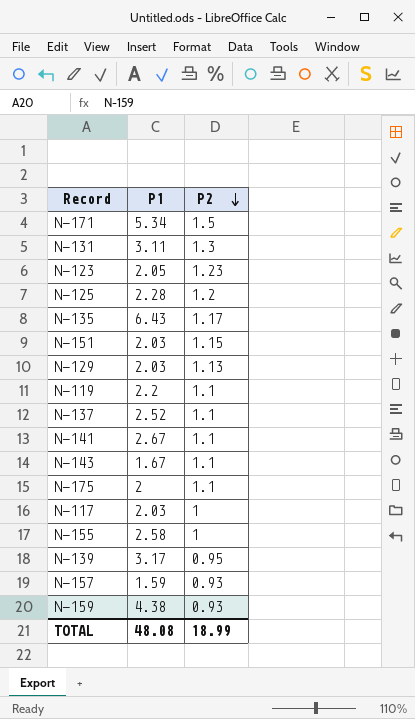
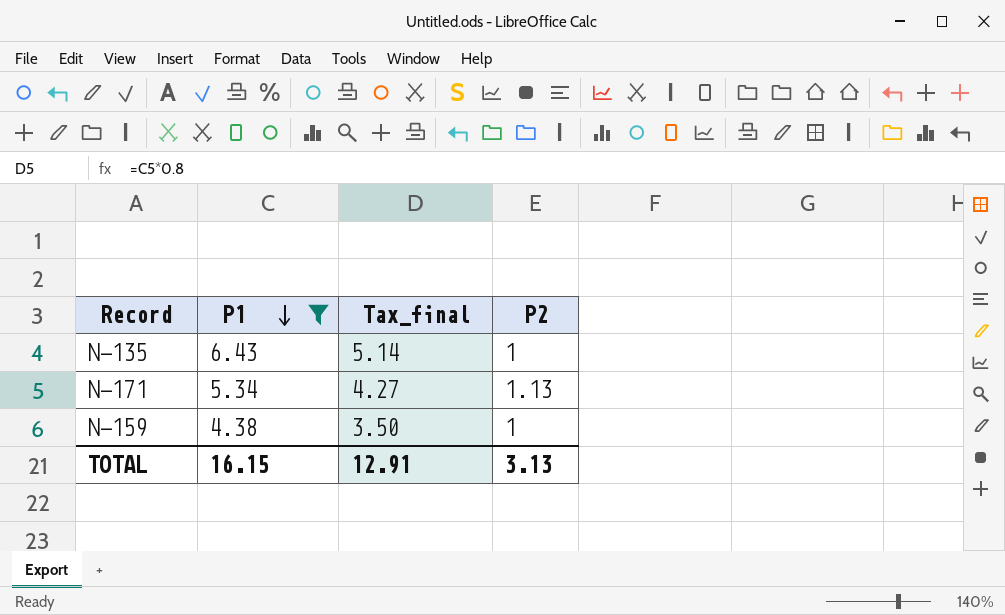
filter: none -> P1 >= 4.38
row order: P2 descending -> P1 descending
column Tax_final | formula: none -> [P1] * 0.8
N-135 | P2: 1.17 -> 1
N-171 | P2: 1.5 -> 1.13
N-159 | P2: 0.93 -> 1
TOTAL | P1: 48.08 -> 16.15
TOTAL | P2: 18.99 -> 3.13

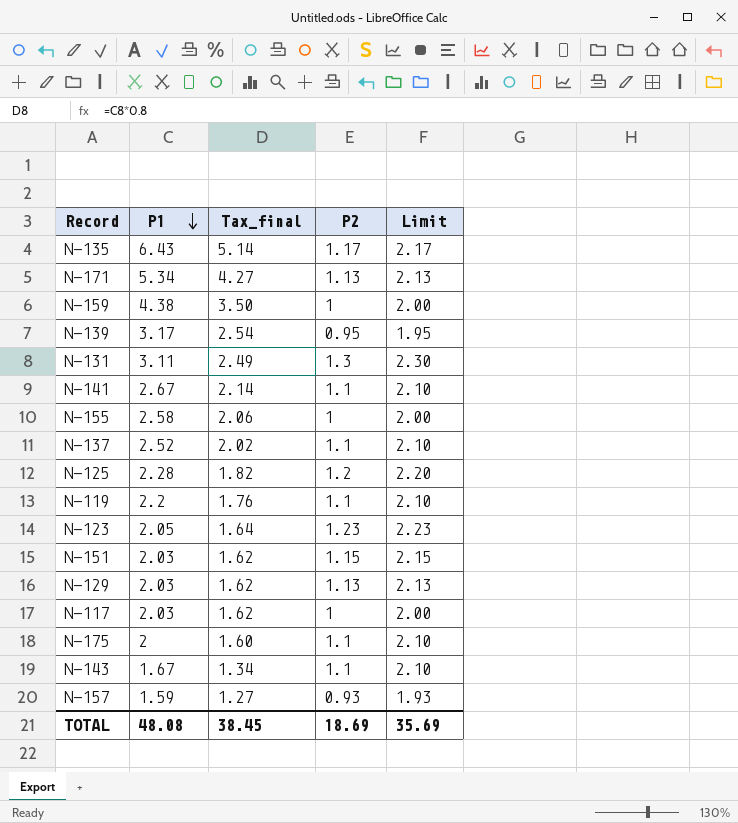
filter: P1 >= 4.38 -> none
column Limit | formula: none -> [P2] + 1
N-135 | P2: 1 -> 1.17
TOTAL | P1: 16.15 -> 48.08
TOTAL | Tax_final: 12.91 -> 38.45
TOTAL | P2: 3.13 -> 18.69

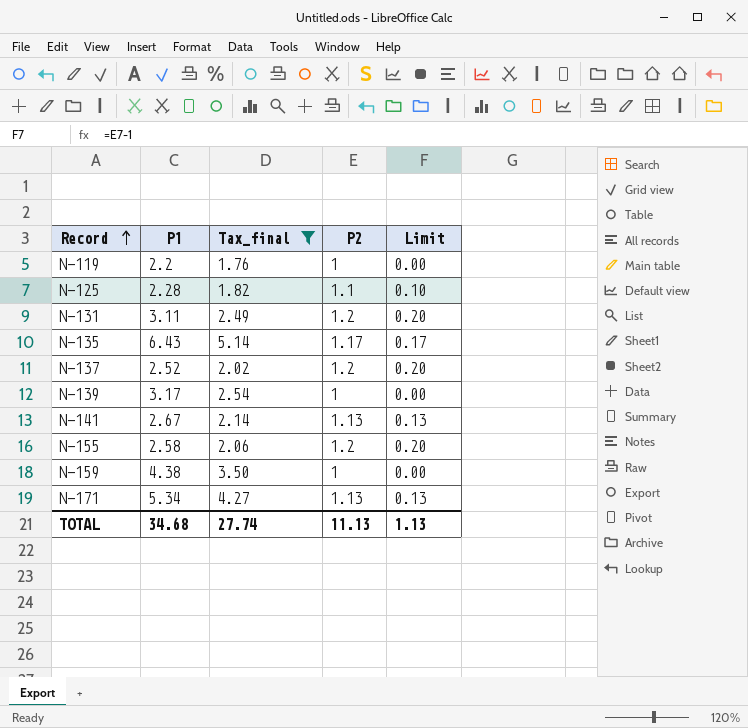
filter: none -> Tax_final >= 1.76
row order: P1 descending -> Record ascending
column Limit | formula: [P2] + 1 -> [P2] - 1
N-119 | P2: 1.1 -> 1
N-125 | P2: 1.2 -> 1.1
N-131 | P2: 1.3 -> 1.2
N-137 | P2: 1.1 -> 1.2
N-139 | P2: 0.95 -> 1
N-141 | P2: 1.1 -> 1.13
N-155 | P2: 1 -> 1.2
TOTAL | P1: 48.08 -> 34.68
TOTAL | Tax_final: 38.45 -> 27.74
TOTAL | P2: 18.69 -> 11.13
TOTAL | Limit: 35.69 -> 1.13

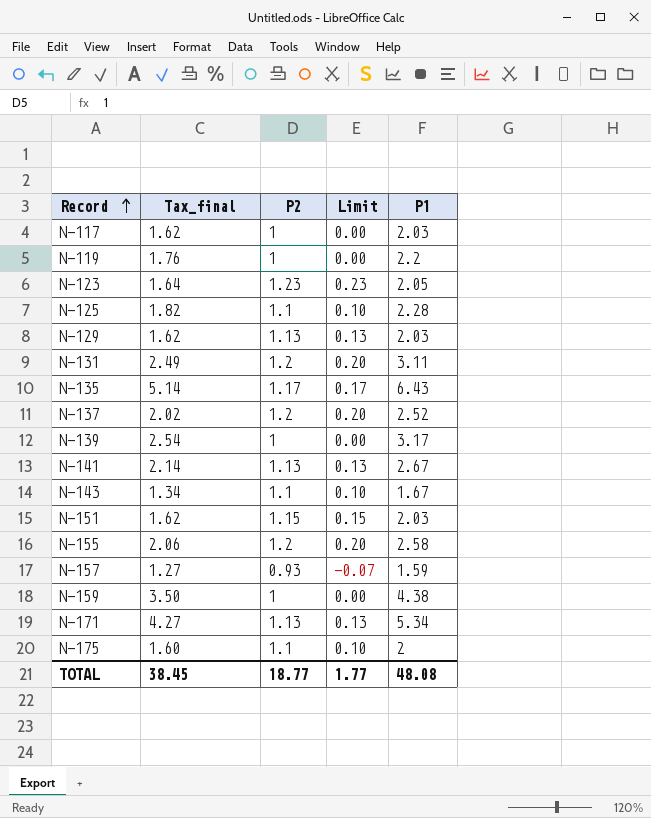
filter: Tax_final >= 1.76 -> none
column P1 | position: 2 -> 5
TOTAL | Tax_final: 27.74 -> 38.45
TOTAL | P2: 11.13 -> 18.77
TOTAL | Limit: 1.13 -> 1.77
TOTAL | P1: 34.68 -> 48.08

